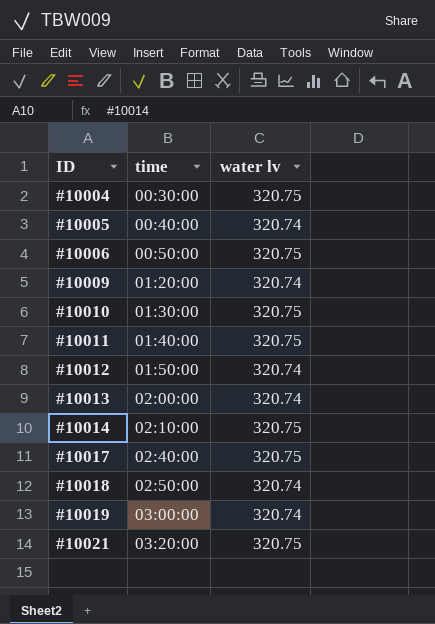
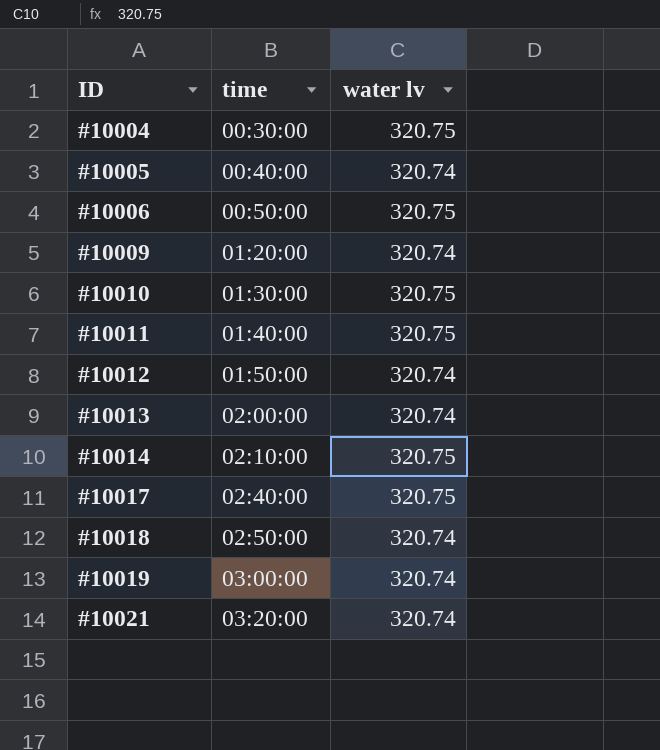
#10021 | water lv: 320.75 -> 320.74

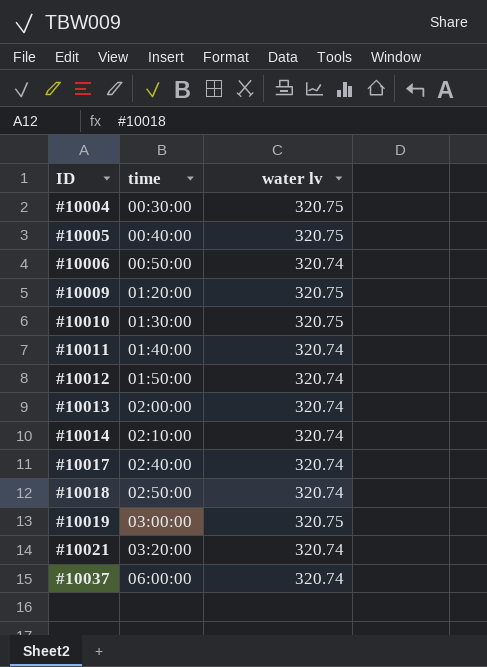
#10005 | water lv: 320.74 -> 320.75
#10006 | water lv: 320.75 -> 320.74
#10009 | water lv: 320.74 -> 320.75
#10011 | water lv: 320.75 -> 320.74
#10014 | water lv: 320.75 -> 320.74
#10017 | water lv: 320.75 -> 320.74
#10019 | water lv: 320.74 -> 320.75
row #10037: none -> 06:00:00 | 320.74

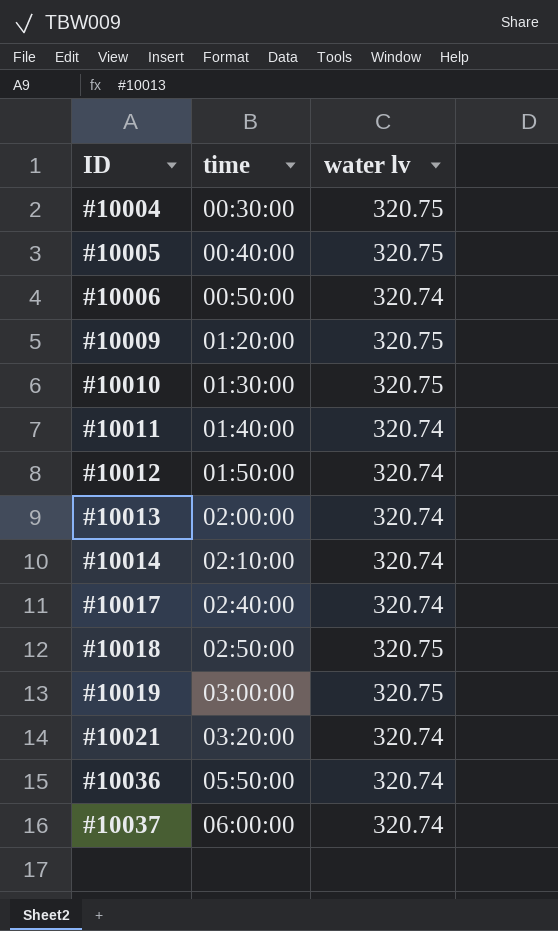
#10018 | water lv: 320.74 -> 320.75
row #10036: none -> 05:50:00 | 320.74

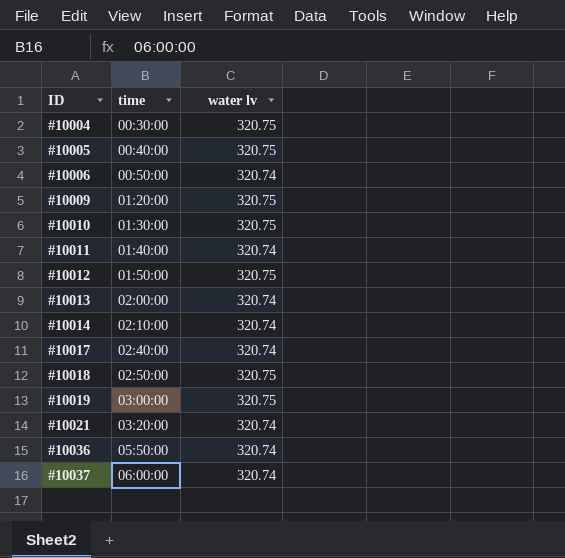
#10012 | water lv: 320.74 -> 320.75

